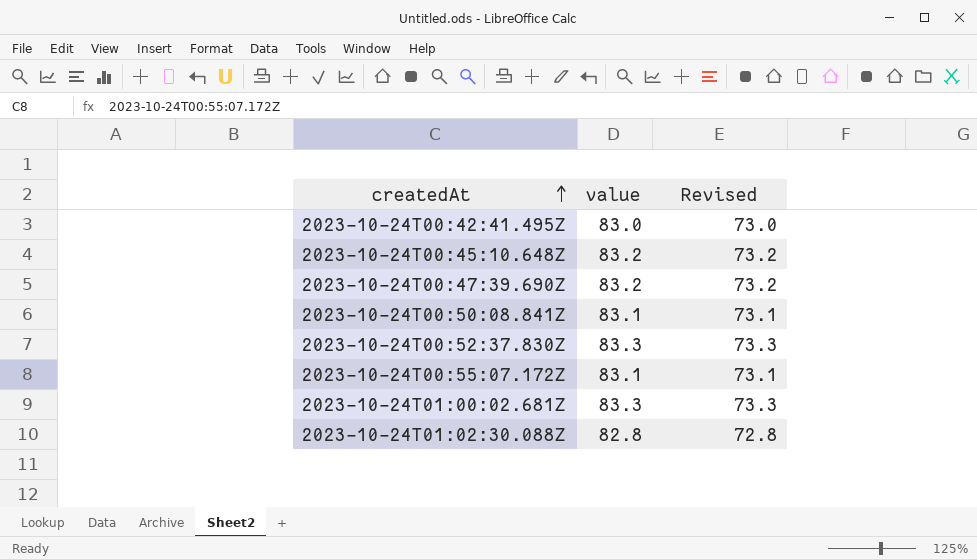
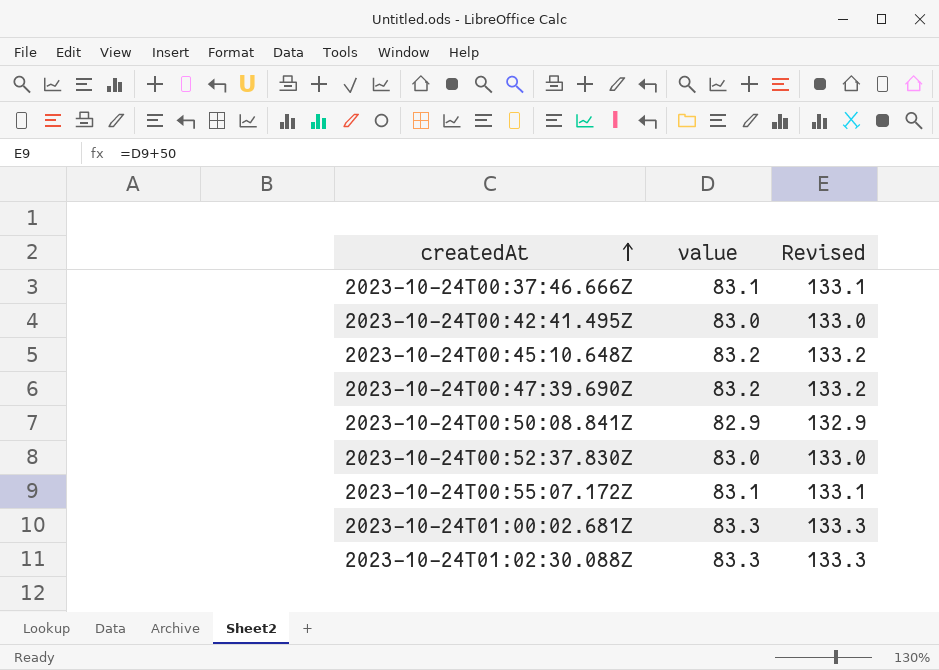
column Revised | formula: [value] - 10 -> [value] + 50
row 2023-10-24T00:37:46.666Z: none -> 83.1 | 133.1
2023-10-24T00:50:08.841Z | value: 83.1 -> 82.9
2023-10-24T00:52:37.830Z | value: 83.3 -> 83.0
2023-10-24T01:02:30.088Z | value: 82.8 -> 83.3

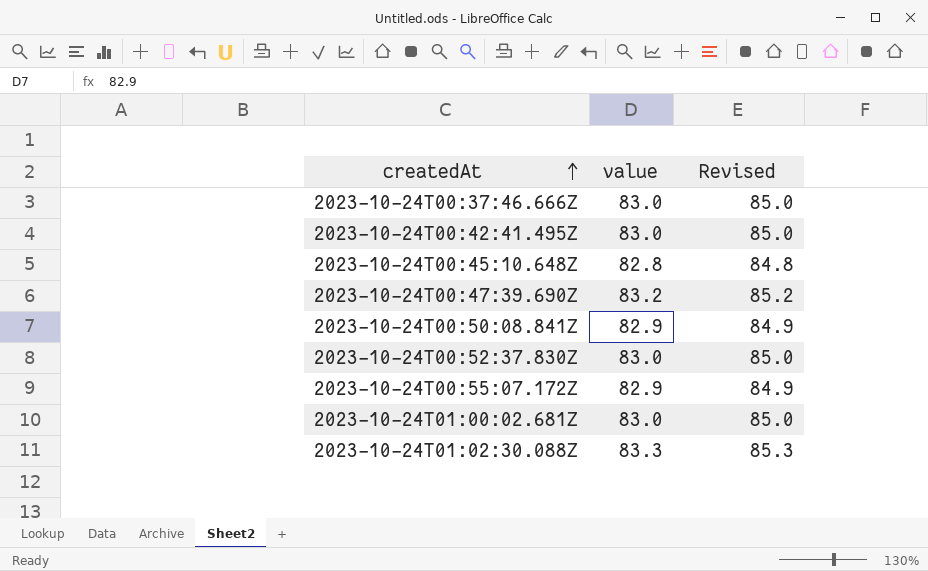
column Revised | formula: [value] + 50 -> [value] + 2
2023-10-24T00:37:46.666Z | value: 83.1 -> 83.0
2023-10-24T00:45:10.648Z | value: 83.2 -> 82.8
2023-10-24T00:55:07.172Z | value: 83.1 -> 82.9
2023-10-24T01:00:02.681Z | value: 83.3 -> 83.0

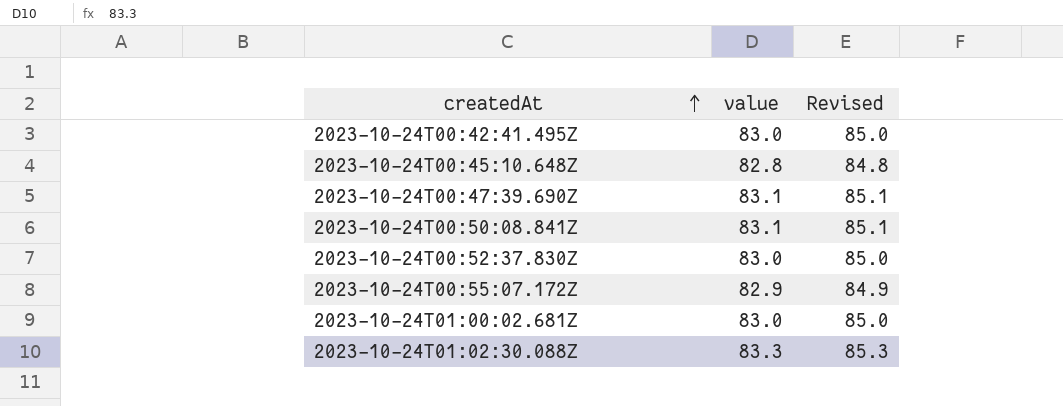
row 2023-10-24T00:37:46.666Z: 83.0 | 85.0 -> none
2023-10-24T00:47:39.690Z | value: 83.2 -> 83.1
2023-10-24T00:47:39.690Z | Revised: 85.2 -> 85.1
2023-10-24T00:50:08.841Z | value: 82.9 -> 83.1
2023-10-24T00:50:08.841Z | Revised: 84.9 -> 85.1

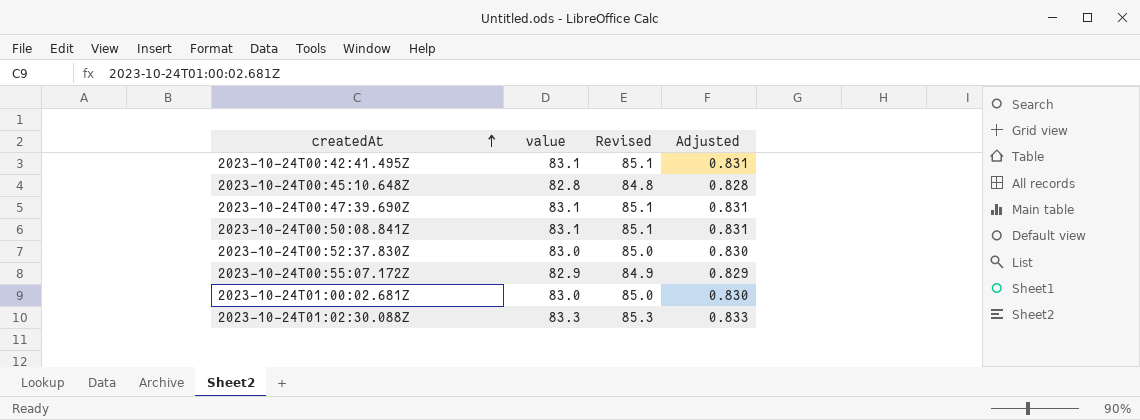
column Adjusted | formula: none -> [value] * 0.01
2023-10-24T00:42:41.495Z | value: 83.0 -> 83.1
2023-10-24T00:42:41.495Z | Revised: 85.0 -> 85.1

